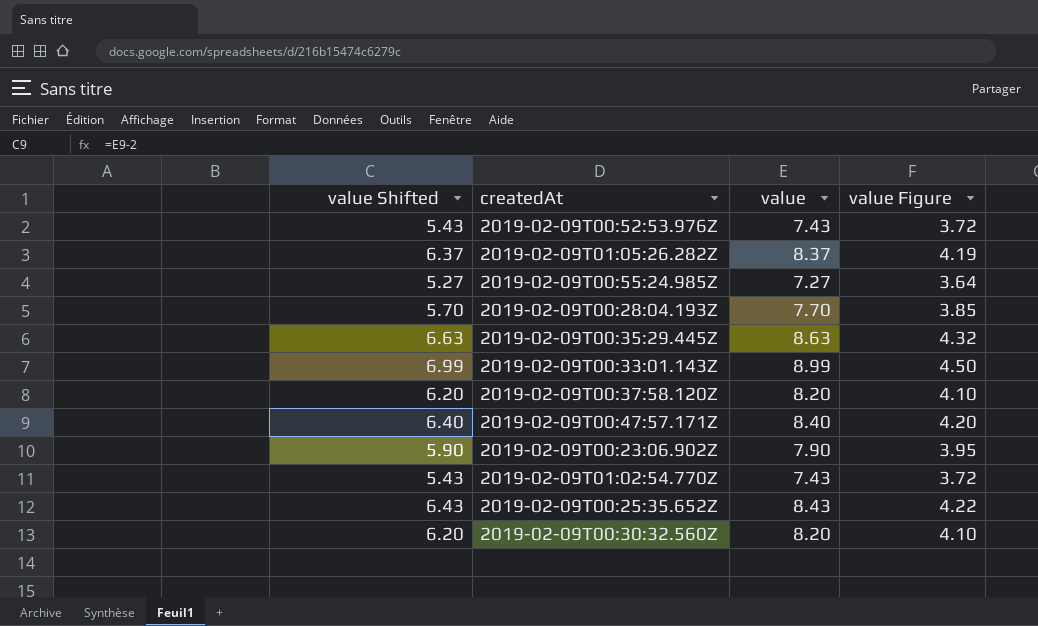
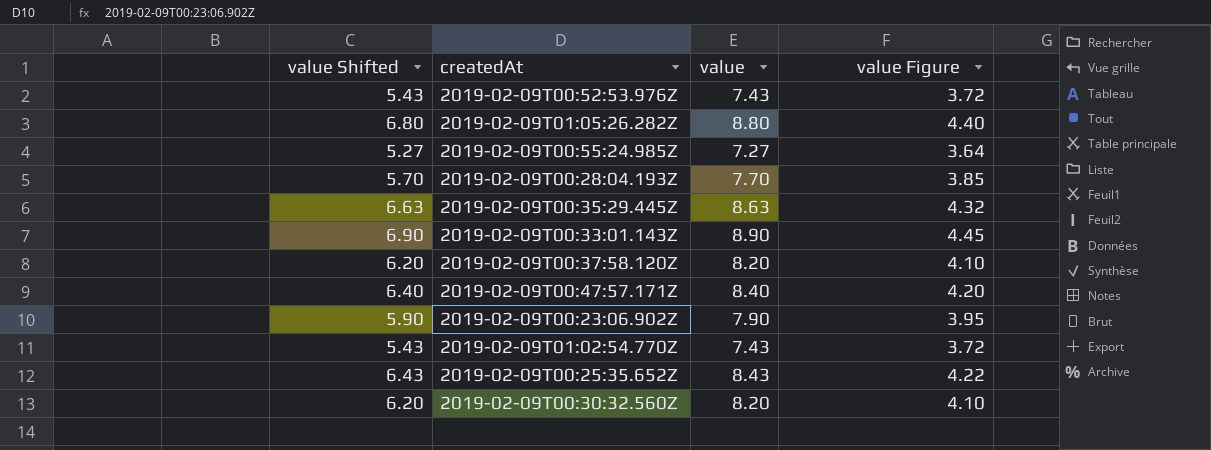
2019-02-09T01:05:26.282Z | value Shifted: 6.37 -> 6.80
2019-02-09T01:05:26.282Z | value: 8.37 -> 8.80
2019-02-09T01:05:26.282Z | value Figure: 4.19 -> 4.40
2019-02-09T00:33:01.143Z | value Shifted: 6.99 -> 6.90
2019-02-09T00:33:01.143Z | value: 8.99 -> 8.90
2019-02-09T00:33:01.143Z | value Figure: 4.50 -> 4.45

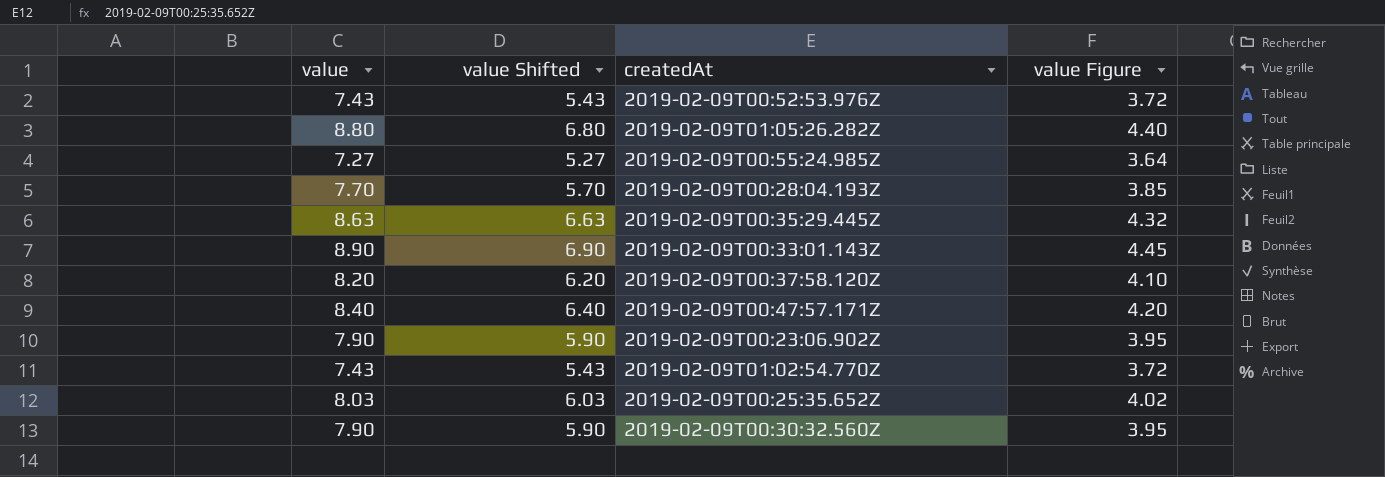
column value | position: 3 -> 1
2019-02-09T00:25:35.652Z | value: 8.43 -> 8.03
2019-02-09T00:25:35.652Z | value Shifted: 6.43 -> 6.03
2019-02-09T00:25:35.652Z | value Figure: 4.22 -> 4.02
2019-02-09T00:30:32.560Z | value: 8.20 -> 7.90
2019-02-09T00:30:32.560Z | value Shifted: 6.20 -> 5.90
2019-02-09T00:30:32.560Z | value Figure: 4.10 -> 3.95

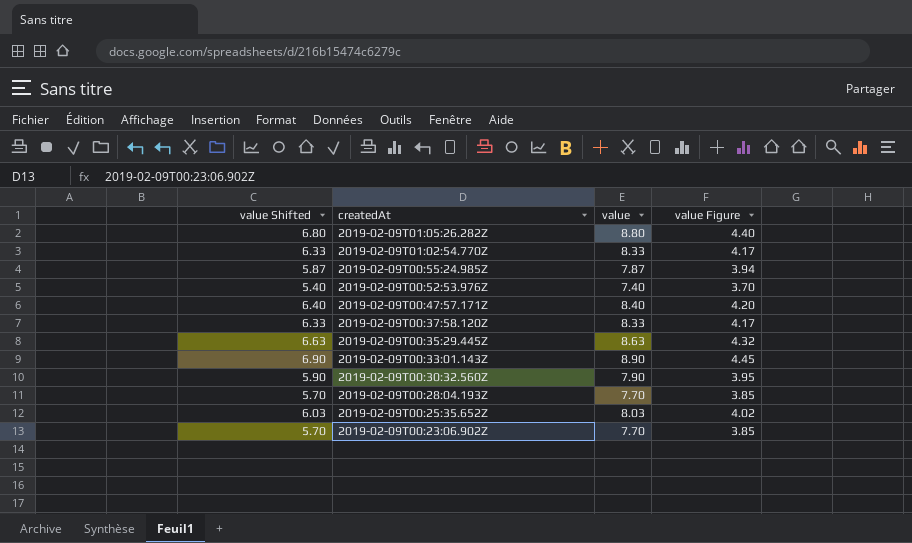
row order: none -> createdAt descending
column value | position: 1 -> 3
2019-02-09T01:02:54.770Z | value Shifted: 5.43 -> 6.33
2019-02-09T01:02:54.770Z | value: 7.43 -> 8.33
2019-02-09T01:02:54.770Z | value Figure: 3.72 -> 4.17
2019-02-09T00:55:24.985Z | value Shifted: 5.27 -> 5.87
2019-02-09T00:55:24.985Z | value: 7.27 -> 7.87
2019-02-09T00:55:24.985Z | value Figure: 3.64 -> 3.94
2019-02-09T00:52:53.976Z | value Shifted: 5.43 -> 5.40
2019-02-09T00:52:53.976Z | value: 7.43 -> 7.40
2019-02-09T00:52:53.976Z | value Figure: 3.72 -> 3.70
2019-02-09T00:37:58.120Z | value Shifted: 6.20 -> 6.33
2019-02-09T00:37:58.120Z | value: 8.20 -> 8.33
2019-02-09T00:37:58.120Z | value Figure: 4.10 -> 4.17
2019-02-09T00:23:06.902Z | value Shifted: 5.90 -> 5.70
2019-02-09T00:23:06.902Z | value: 7.90 -> 7.70
2019-02-09T00:23:06.902Z | value Figure: 3.95 -> 3.85

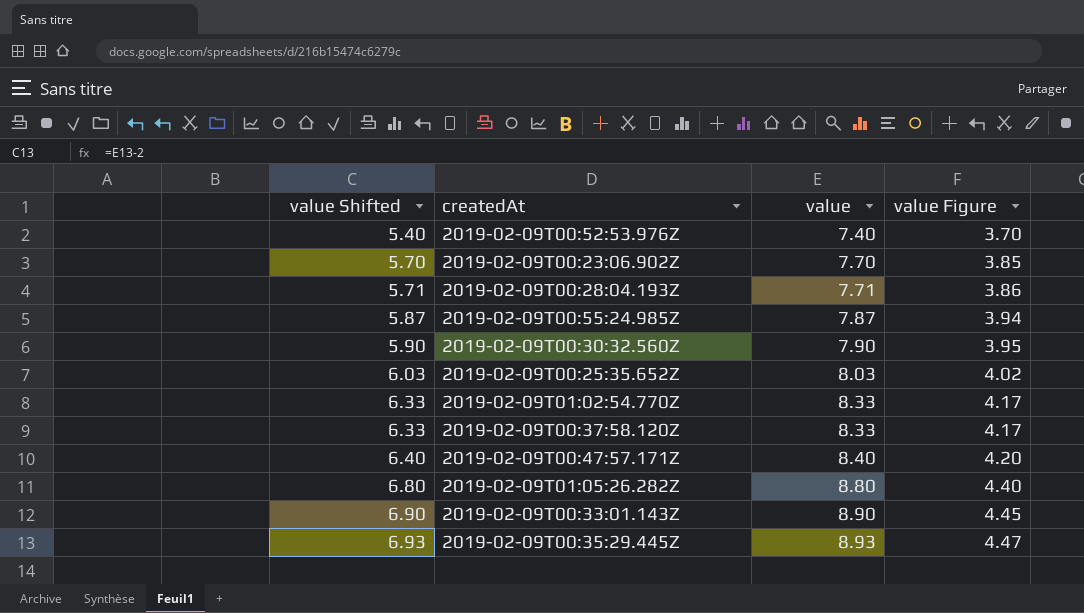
row order: createdAt descending -> value Shifted ascending
2019-02-09T00:28:04.193Z | value Shifted: 5.70 -> 5.71
2019-02-09T00:28:04.193Z | value: 7.70 -> 7.71
2019-02-09T00:28:04.193Z | value Figure: 3.85 -> 3.86
2019-02-09T00:35:29.445Z | value Shifted: 6.63 -> 6.93
2019-02-09T00:35:29.445Z | value: 8.63 -> 8.93
2019-02-09T00:35:29.445Z | value Figure: 4.32 -> 4.47

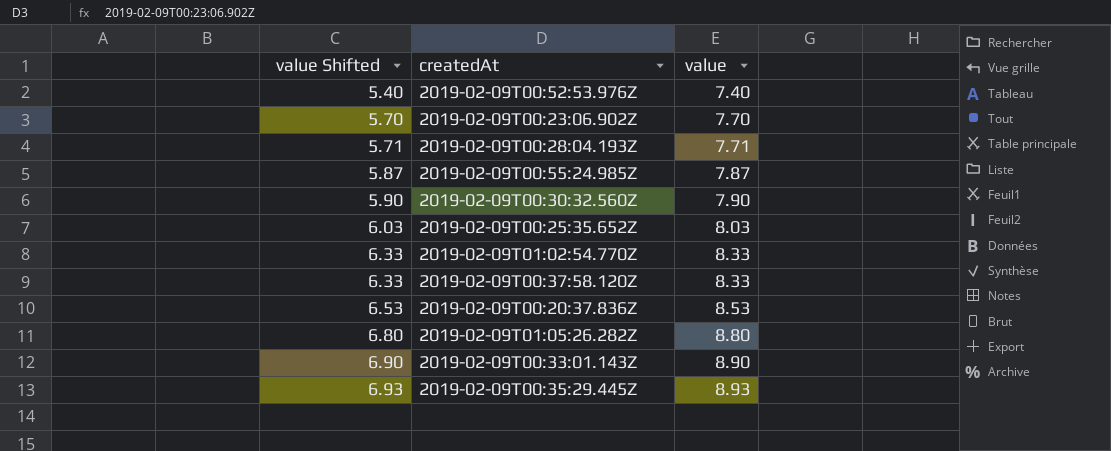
column value Figure | formula: [value] * 0.5 -> none
row 2019-02-09T00:47:57.171Z: 6.40 | 8.40 | 4.20 -> none
row 2019-02-09T00:20:37.836Z: none -> 6.53 | 8.53

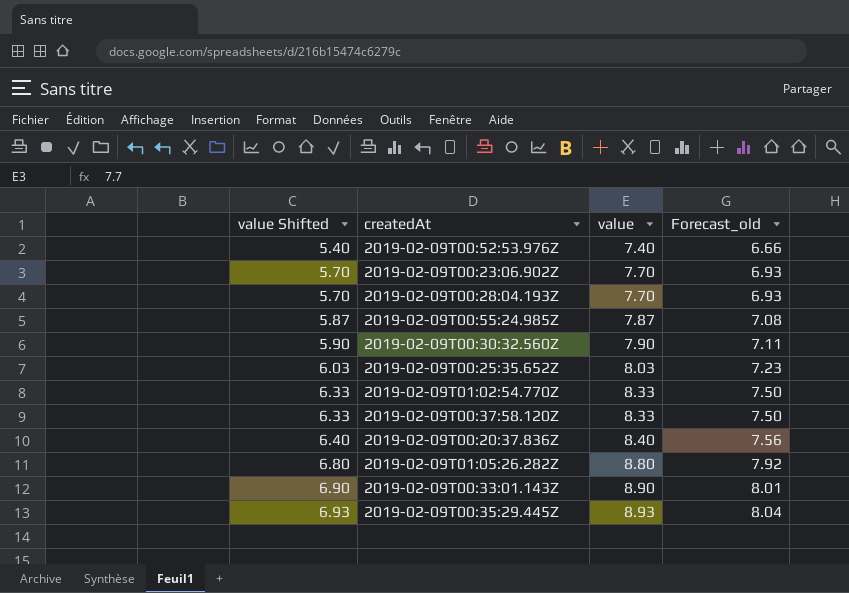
column Forecast_old | formula: none -> [value] * 0.9
2019-02-09T00:28:04.193Z | value Shifted: 5.71 -> 5.70
2019-02-09T00:28:04.193Z | value: 7.71 -> 7.70
2019-02-09T00:20:37.836Z | value Shifted: 6.53 -> 6.40
2019-02-09T00:20:37.836Z | value: 8.53 -> 8.40

